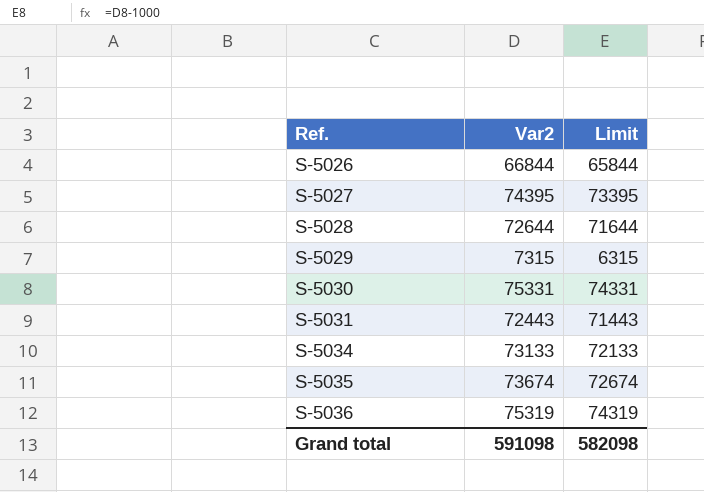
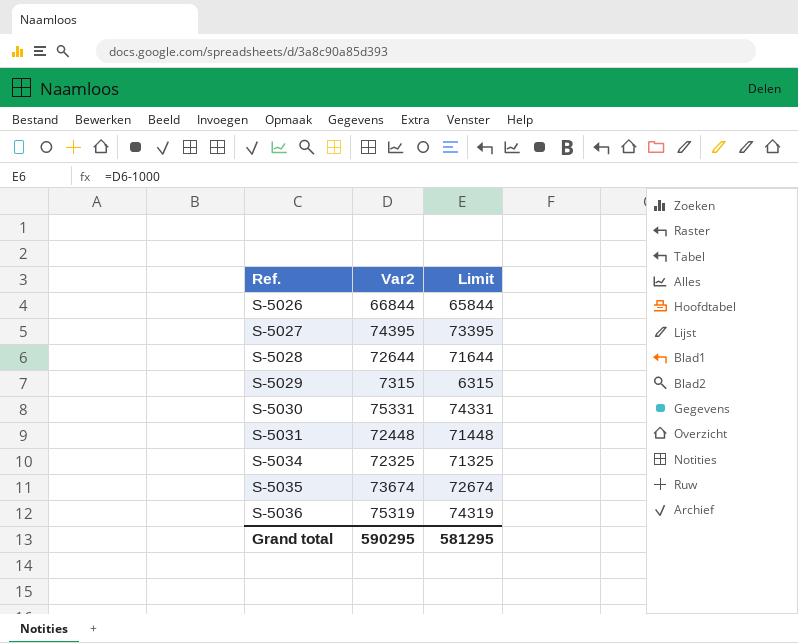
S-5031 | Var2: 72443 -> 72448
S-5031 | Limit: 71443 -> 71448
S-5034 | Var2: 73133 -> 72325
S-5034 | Limit: 72133 -> 71325
Grand total | Var2: 591098 -> 590295
Grand total | Limit: 582098 -> 581295

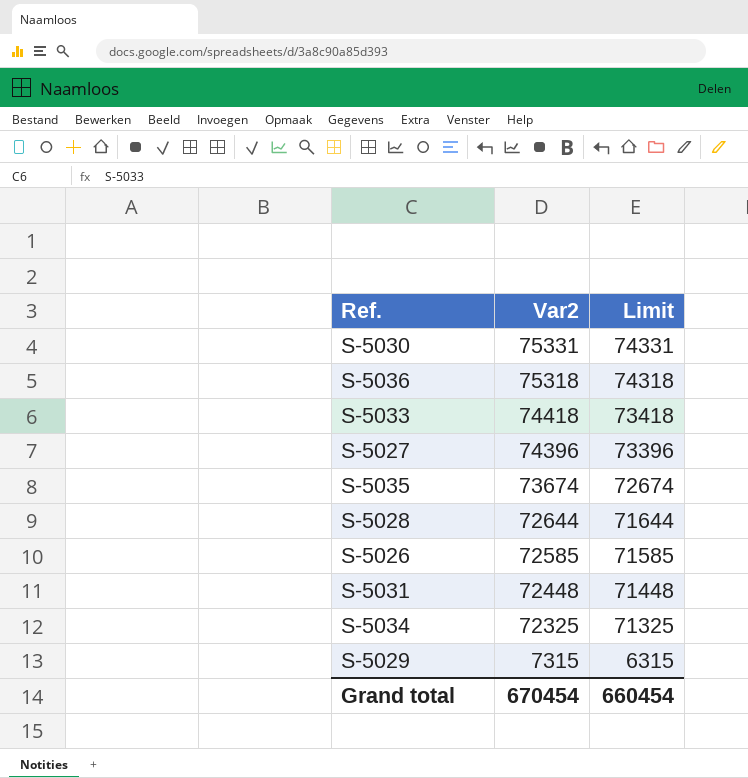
row order: Ref. ascending -> Var2 descending
S-5036 | Var2: 75319 -> 75318
S-5036 | Limit: 74319 -> 74318
row S-5033: none -> 74418 | 73418
S-5027 | Var2: 74395 -> 74396
S-5027 | Limit: 73395 -> 73396
S-5026 | Var2: 66844 -> 72585
S-5026 | Limit: 65844 -> 71585
Grand total | Var2: 590295 -> 670454
Grand total | Limit: 581295 -> 660454

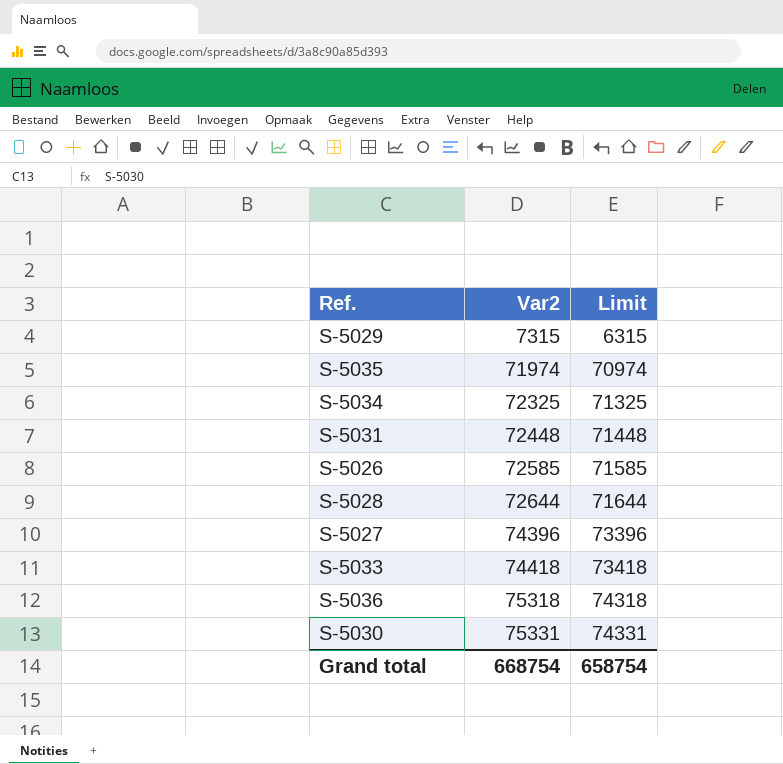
row order: Var2 descending -> Var2 ascending
S-5035 | Var2: 73674 -> 71974
S-5035 | Limit: 72674 -> 70974
Grand total | Var2: 670454 -> 668754
Grand total | Limit: 660454 -> 658754

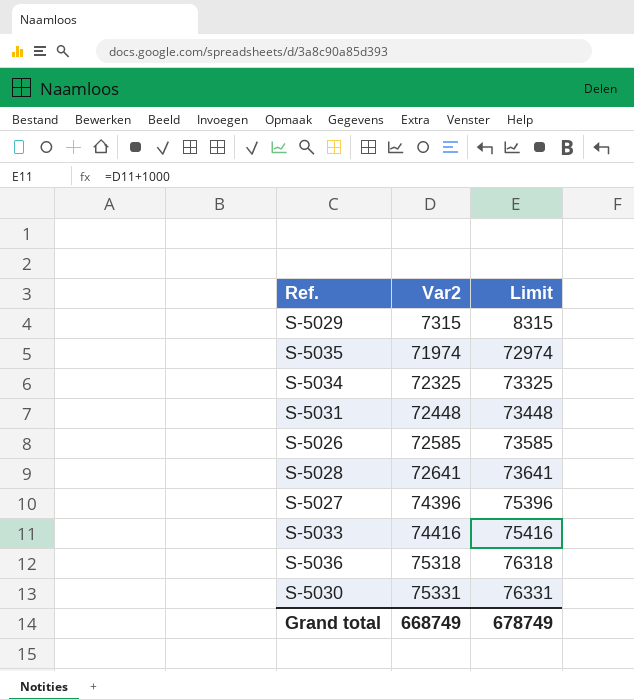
column Limit | formula: [Var2] - 1000 -> [Var2] + 1000
S-5028 | Var2: 72644 -> 72641
S-5033 | Var2: 74418 -> 74416
Grand total | Var2: 668754 -> 668749
Grand total | Limit: 658754 -> 678749

